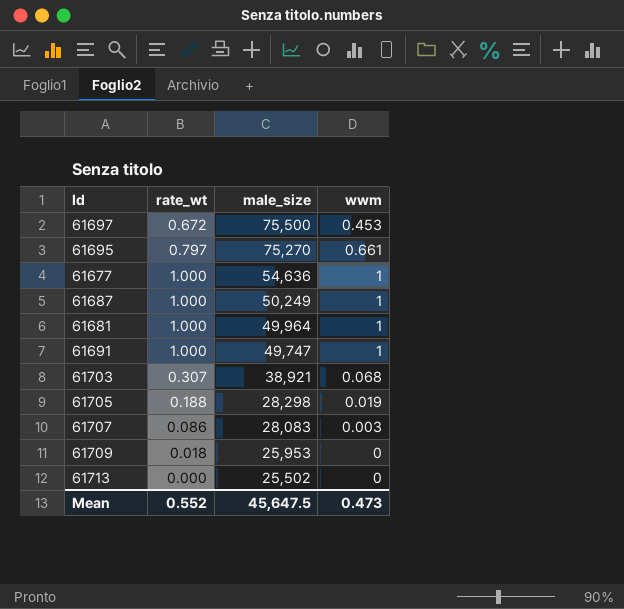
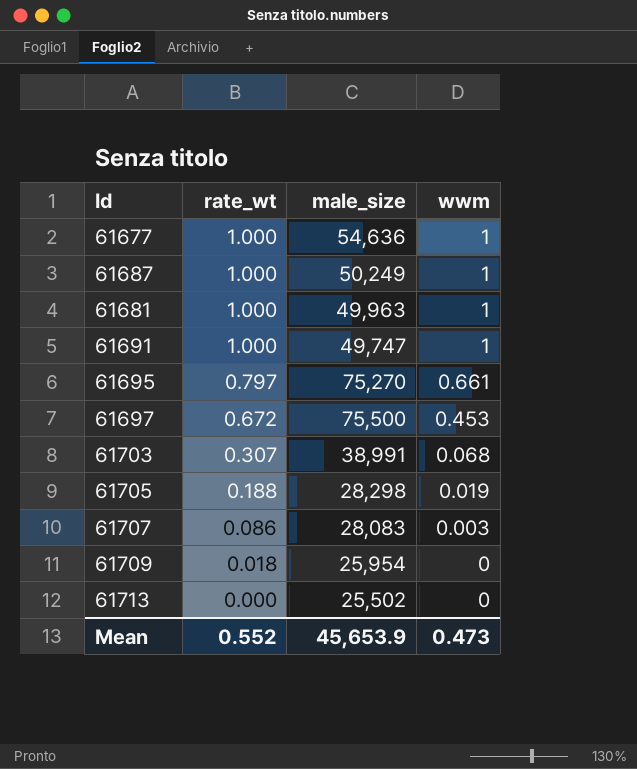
row order: male_size descending -> rate_wt descending
61681 | male_size: 49,964 -> 49,963
61703 | male_size: 38,921 -> 38,991
61709 | male_size: 25,953 -> 25,954
Mean | male_size: 45,647.5 -> 45,653.9

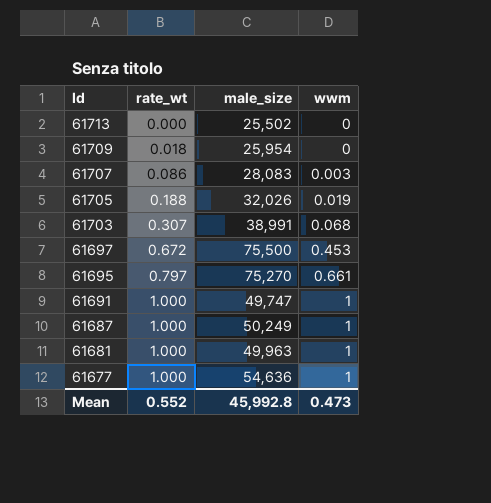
row order: rate_wt descending -> Id descending
61705 | male_size: 28,298 -> 32,026
Mean | male_size: 45,653.9 -> 45,992.8

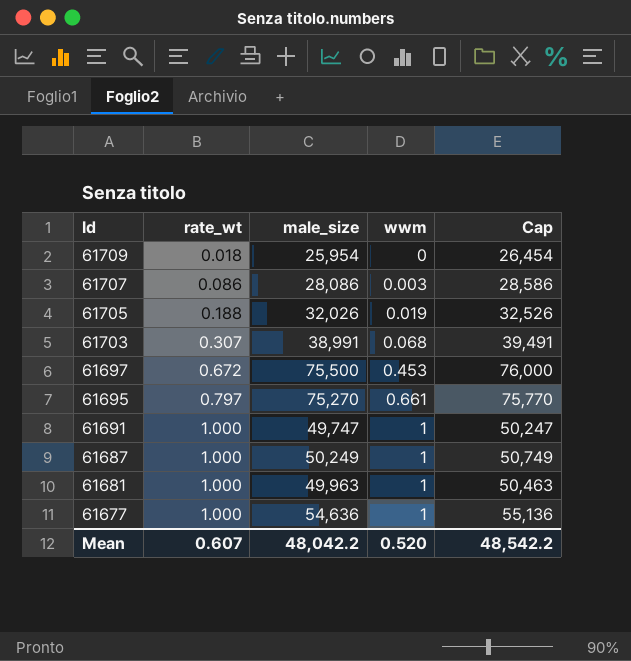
column Cap | formula: none -> [male_size] + 500
row 61713: 0.000 | 25,502 | 0 -> none
61707 | male_size: 28,083 -> 28,086
Mean | rate_wt: 0.552 -> 0.607
Mean | male_size: 45,992.8 -> 48,042.2
Mean | wwm: 0.473 -> 0.520

